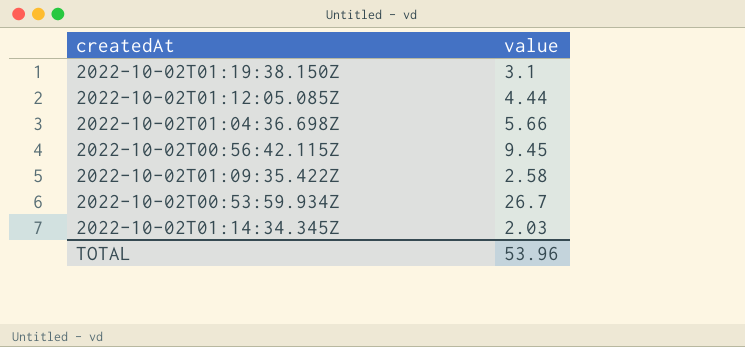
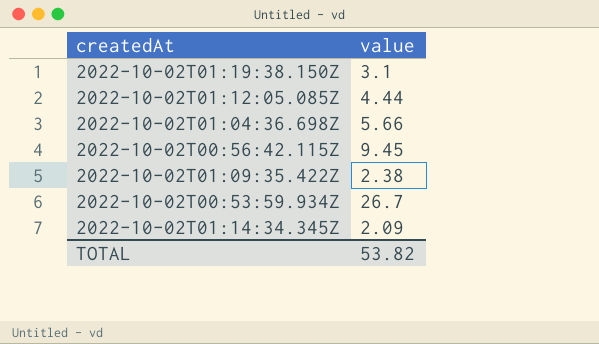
2022-10-02T01:09:35.422Z | value: 2.58 -> 2.38
2022-10-02T01:14:34.345Z | value: 2.03 -> 2.09
TOTAL | value: 53.96 -> 53.82

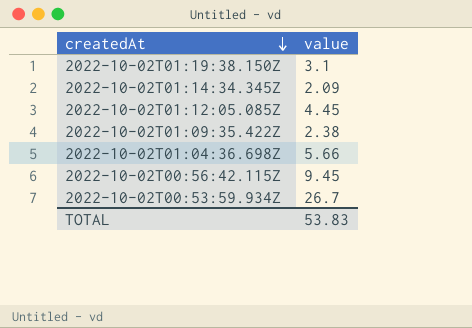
row order: none -> createdAt descending
2022-10-02T01:12:05.085Z | value: 4.44 -> 4.45
TOTAL | value: 53.82 -> 53.83

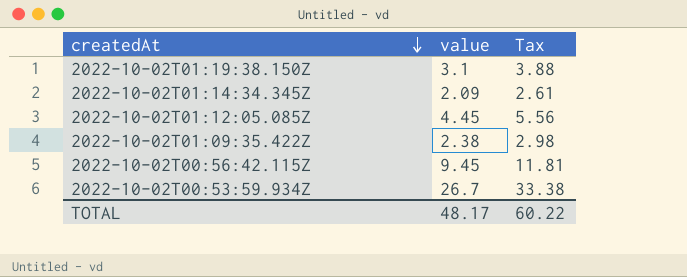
column Tax | formula: none -> [value] * 1.25
row 2022-10-02T01:04:36.698Z: 5.66 -> none
TOTAL | value: 53.83 -> 48.17

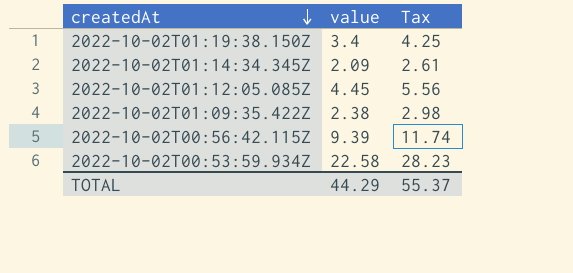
2022-10-02T01:19:38.150Z | value: 3.1 -> 3.4
2022-10-02T01:19:38.150Z | Tax: 3.88 -> 4.25
2022-10-02T00:56:42.115Z | value: 9.45 -> 9.39
2022-10-02T00:56:42.115Z | Tax: 11.81 -> 11.74
2022-10-02T00:53:59.934Z | value: 26.7 -> 22.58
2022-10-02T00:53:59.934Z | Tax: 33.38 -> 28.23
TOTAL | value: 48.17 -> 44.29
TOTAL | Tax: 60.22 -> 55.37

